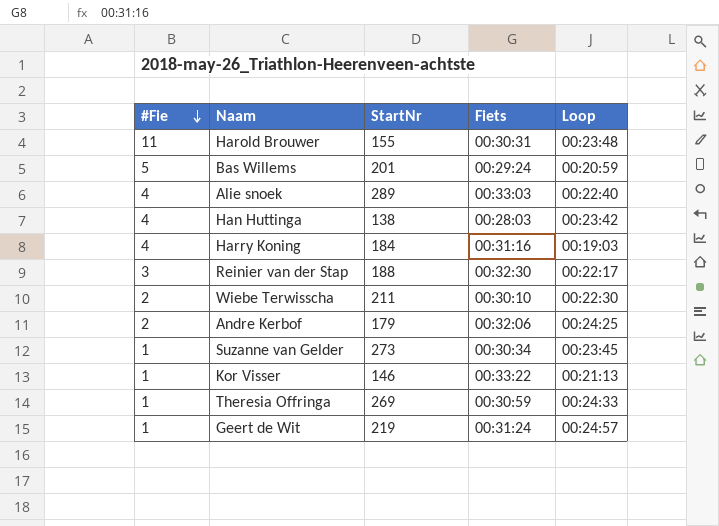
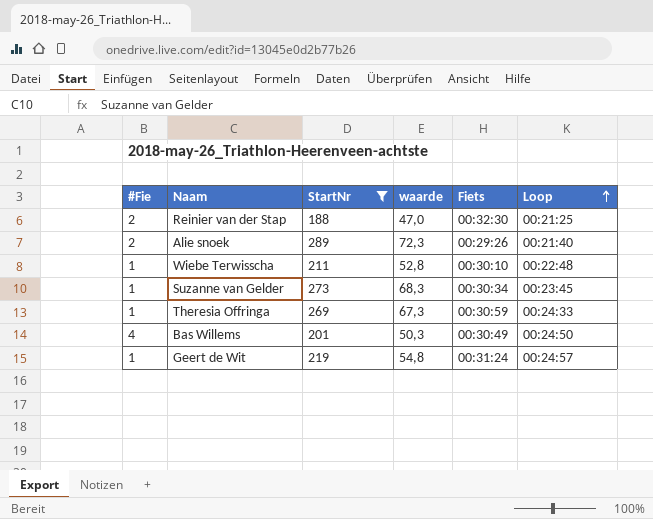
filter: none -> StartNr >= 188
row order: #Fie descending -> Loop ascending
column waarde | formula: none -> [StartNr] * 0,25
Reinier van der Stap | #Fie: 3 -> 2
Reinier van der Stap | Loop: 00:22:17 -> 00:21:25
Alie snoek | #Fie: 4 -> 2
Alie snoek | Fiets: 00:33:03 -> 00:29:26
Alie snoek | Loop: 00:22:40 -> 00:21:40
Wiebe Terwisscha | #Fie: 2 -> 1
Wiebe Terwisscha | Loop: 00:22:30 -> 00:22:48
Bas Willems | #Fie: 5 -> 4
Bas Willems | Fiets: 00:29:24 -> 00:30:49
Bas Willems | Loop: 00:20:59 -> 00:24:50

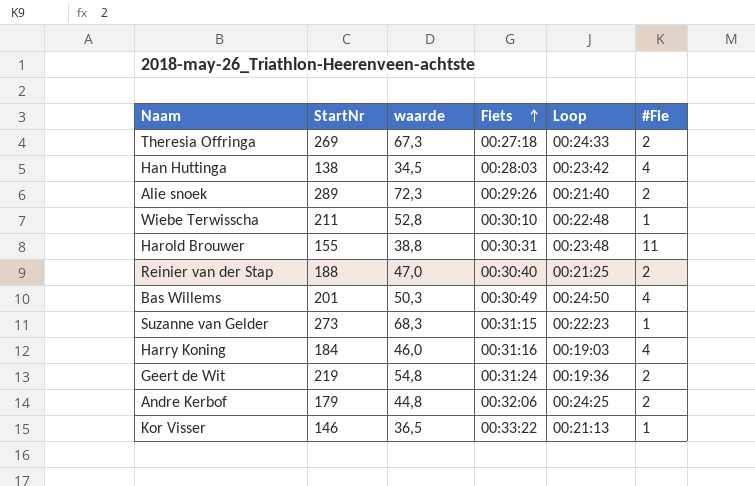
filter: StartNr >= 188 -> none
row order: Loop ascending -> Fiets ascending
column #Fie | position: 1 -> 6
Theresia Offringa | Fiets: 00:30:59 -> 00:27:18
Theresia Offringa | #Fie: 1 -> 2
Reinier van der Stap | Fiets: 00:32:30 -> 00:30:40
Suzanne van Gelder | Fiets: 00:30:34 -> 00:31:15
Suzanne van Gelder | Loop: 00:23:45 -> 00:22:23
Geert de Wit | Loop: 00:24:57 -> 00:19:36
Geert de Wit | #Fie: 1 -> 2

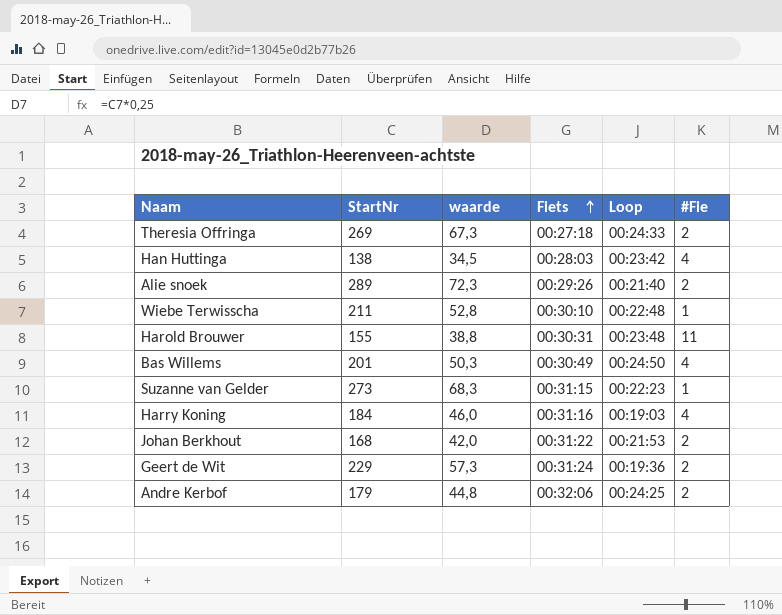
row Reinier van der Stap: 188 | 47,0 | 00:30:40 | 00:21:25 | 2 -> none
row Kor Visser: 146 | 36,5 | 00:33:22 | 00:21:13 | 1 -> none
row Johan Berkhout: none -> 168 | 42,0 | 00:31:22 | 00:21:53 | 2
Geert de Wit | StartNr: 219 -> 229
Geert de Wit | waarde: 54,8 -> 57,3

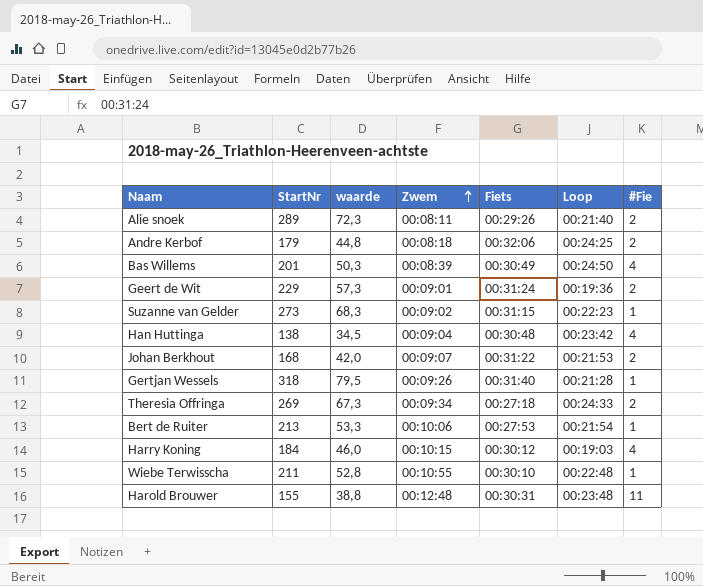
row order: Fiets ascending -> Zwem ascending
column Zwem | position: none -> 4
Han Huttinga | Fiets: 00:28:03 -> 00:30:48
row Gertjan Wessels: none -> 318 | 79,5 | 00:09:26 | 00:31:40 | 00:21:28 | 1
row Bert de Ruiter: none -> 213 | 53,3 | 00:10:06 | 00:27:53 | 00:21:54 | 1
Harry Koning | Fiets: 00:31:16 -> 00:30:12

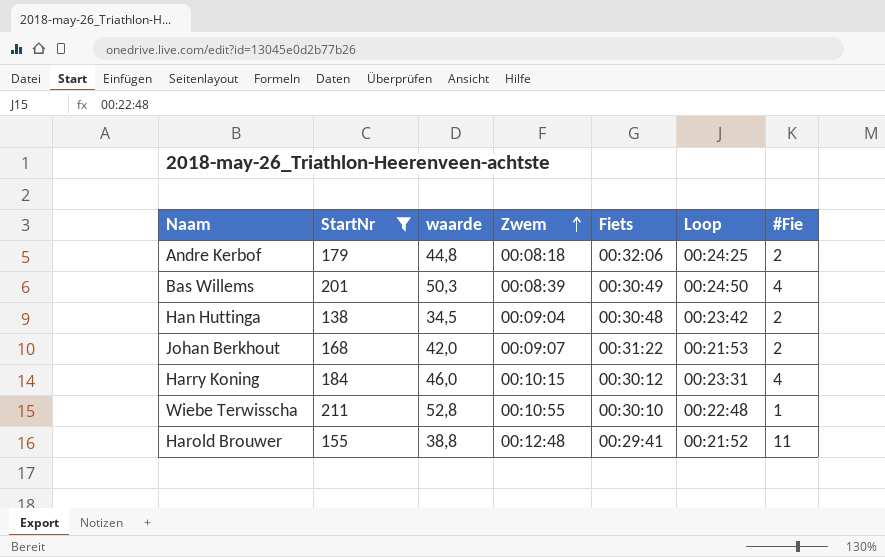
filter: none -> StartNr <= 211
Han Huttinga | #Fie: 4 -> 2
Harry Koning | Loop: 00:19:03 -> 00:23:31
Harold Brouwer | Fiets: 00:30:31 -> 00:29:41
Harold Brouwer | Loop: 00:23:48 -> 00:21:52

